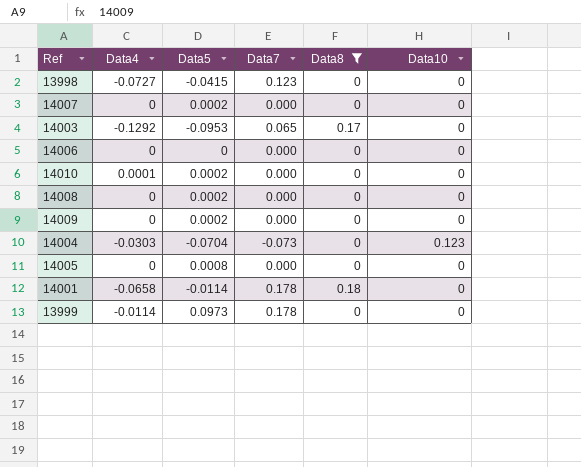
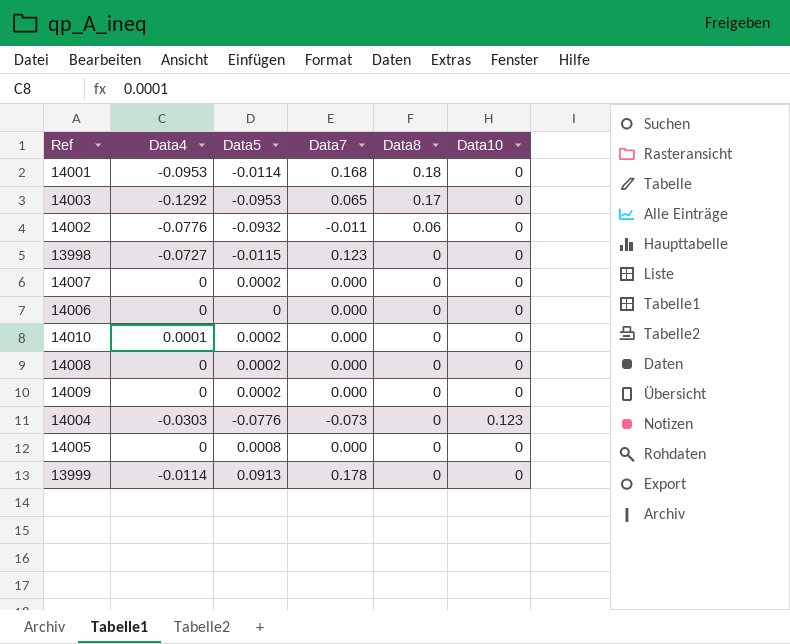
filter: Data8 != 0.06 -> none
row order: none -> Data8 descending
14001 | Data4: -0.0658 -> -0.0953
14001 | Data7: 0.178 -> 0.168
13998 | Data5: -0.0415 -> -0.0115
14004 | Data5: -0.0704 -> -0.0776
13999 | Data5: 0.0973 -> 0.0913

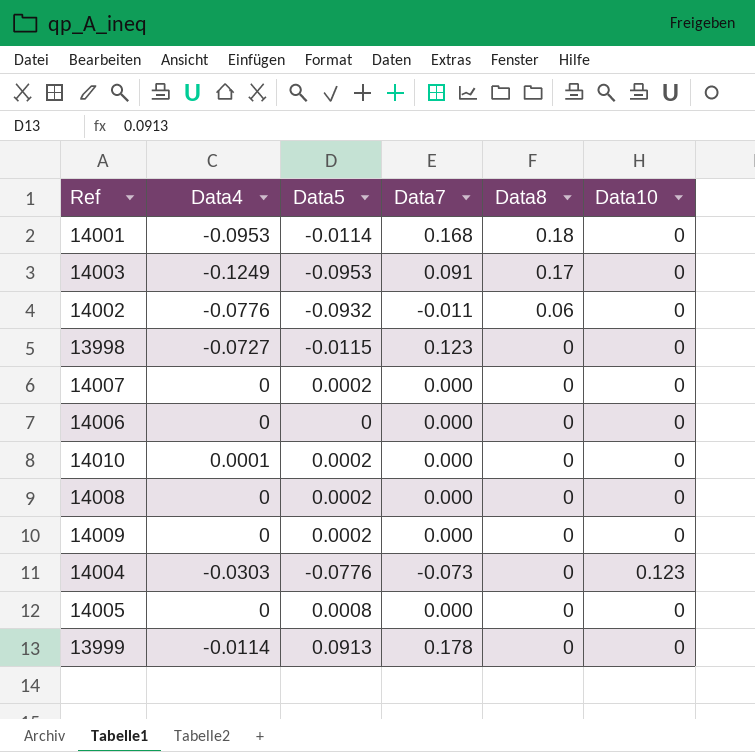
14003 | Data4: -0.1292 -> -0.1249
14003 | Data7: 0.065 -> 0.091

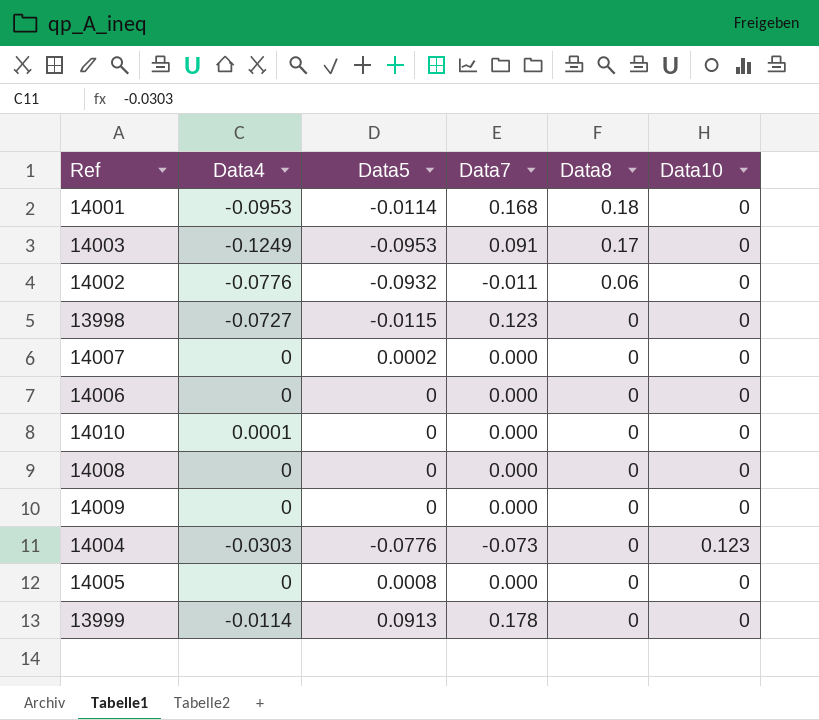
14010 | Data5: 0.0002 -> 0
14008 | Data5: 0.0002 -> 0
14009 | Data5: 0.0002 -> 0

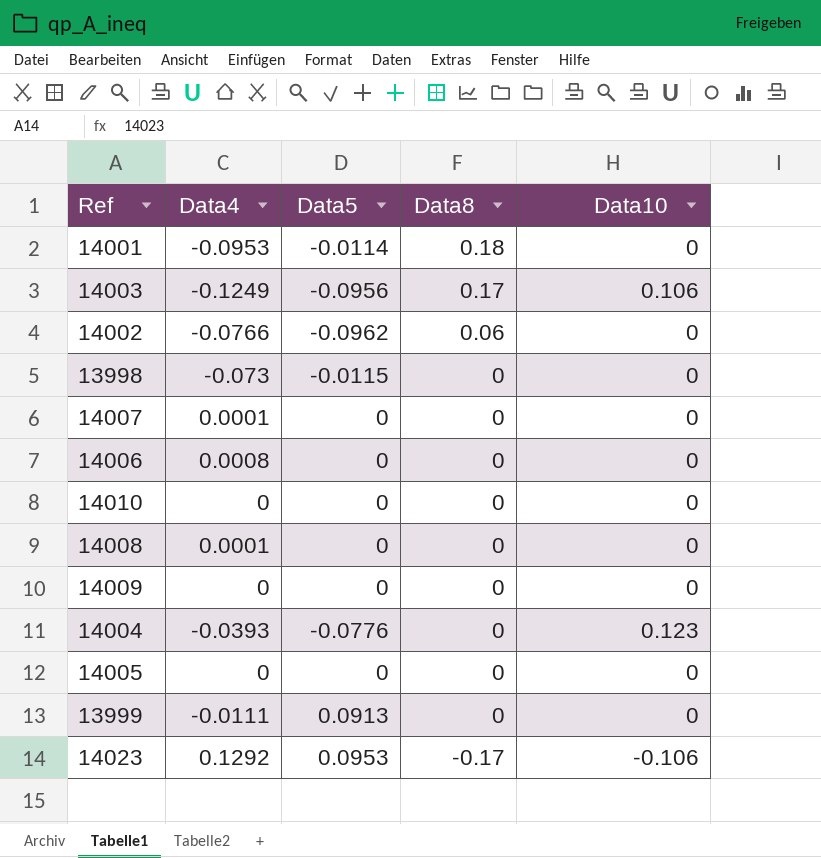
column Data7 | position: 4 -> none
14003 | Data5: -0.0953 -> -0.0956
14003 | Data10: 0 -> 0.106
14002 | Data4: -0.0776 -> -0.0766
14002 | Data5: -0.0932 -> -0.0962
13998 | Data4: -0.0727 -> -0.073
14007 | Data4: 0 -> 0.0001
14007 | Data5: 0.0002 -> 0
14006 | Data4: 0 -> 0.0008
14010 | Data4: 0.0001 -> 0
14008 | Data4: 0 -> 0.0001
14004 | Data4: -0.0303 -> -0.0393
14005 | Data5: 0.0008 -> 0
13999 | Data4: -0.0114 -> -0.0111
row 14023: none -> 0.1292 | 0.0953 | -0.17 | -0.106

